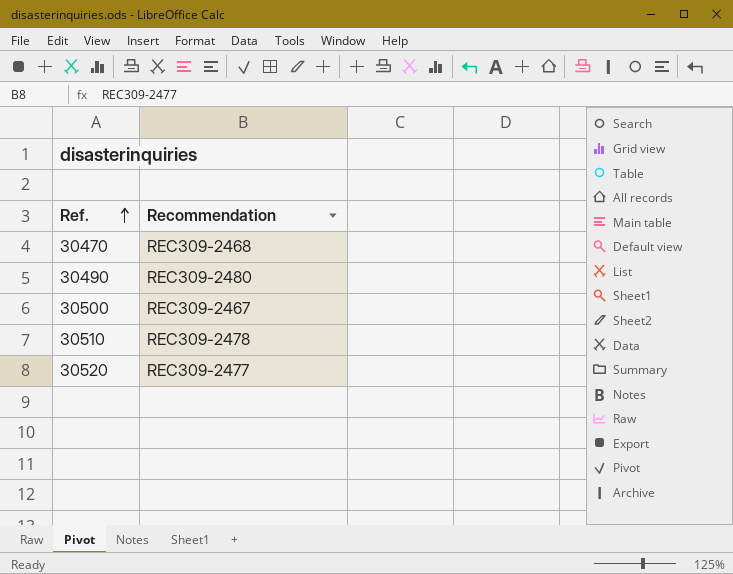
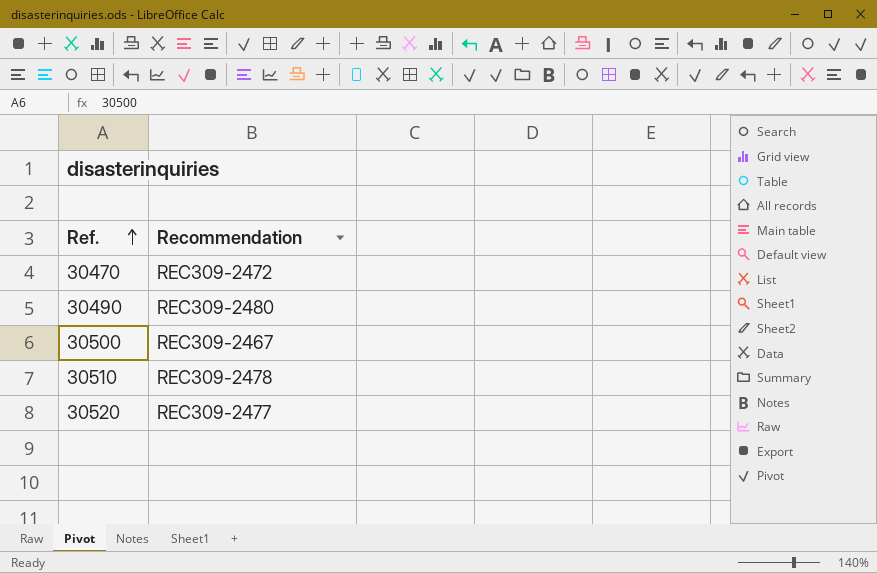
30470 | Recommendation: REC309-2468 -> REC309-2472

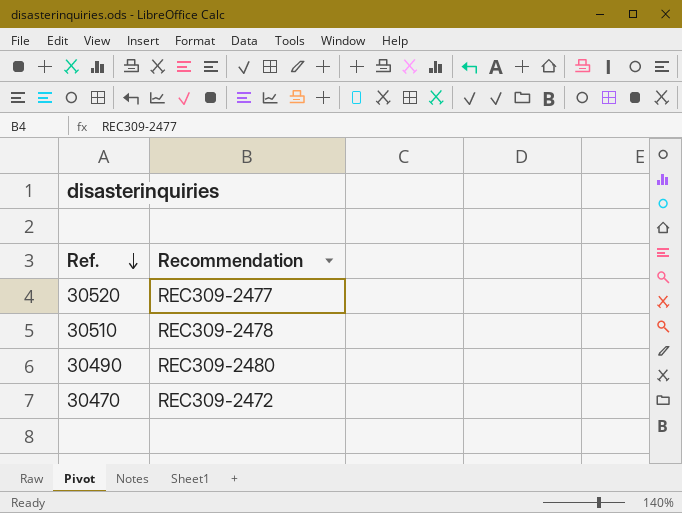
row order: Ref. ascending -> Ref. descending
row 30500: REC309-2467 -> none

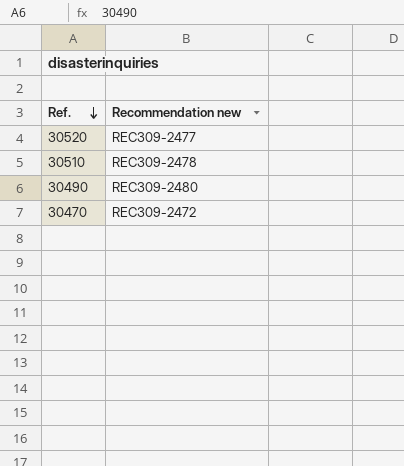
column name: Recommendation -> Recommendation new

